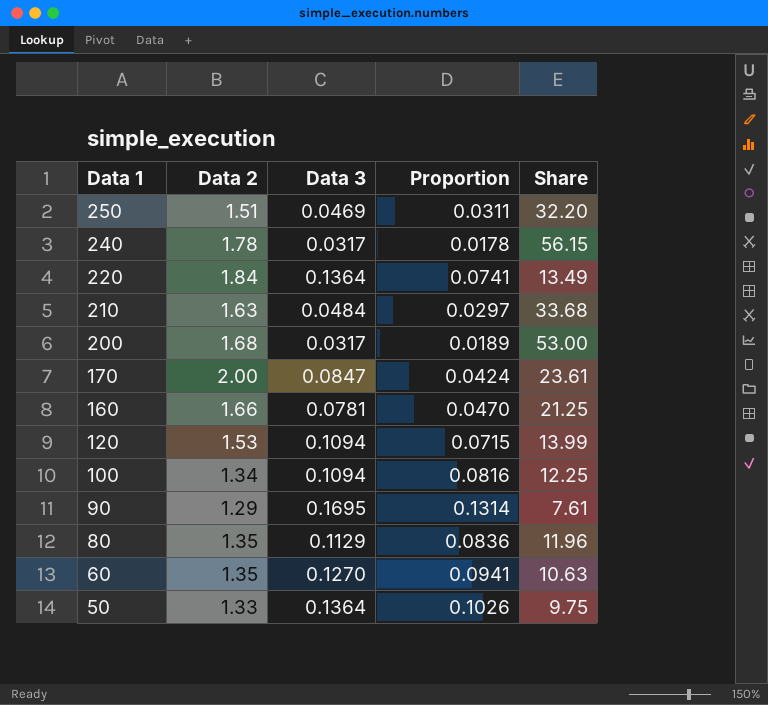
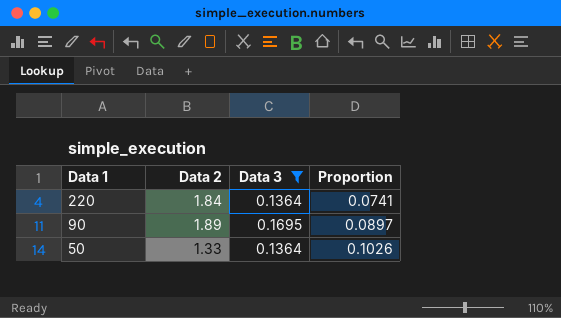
filter: none -> Data 3 >= 0.1364
column Share | formula: [Data 2] / [Data 3] -> none
90 | Data 2: 1.29 -> 1.89
90 | Proportion: 0.1314 -> 0.0897

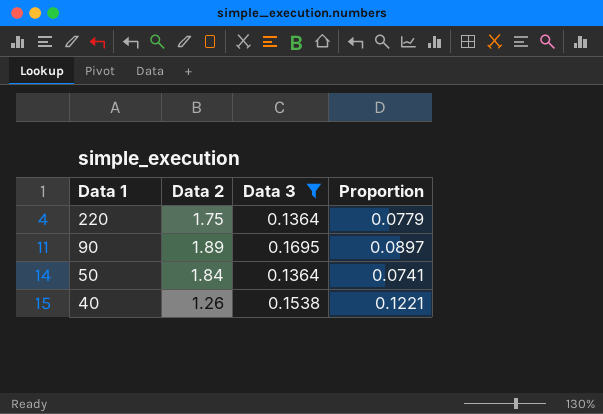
220 | Data 2: 1.84 -> 1.75
220 | Proportion: 0.0741 -> 0.0779
50 | Data 2: 1.33 -> 1.84
50 | Proportion: 0.1026 -> 0.0741
row 40: none -> 1.26 | 0.1538 | 0.1221

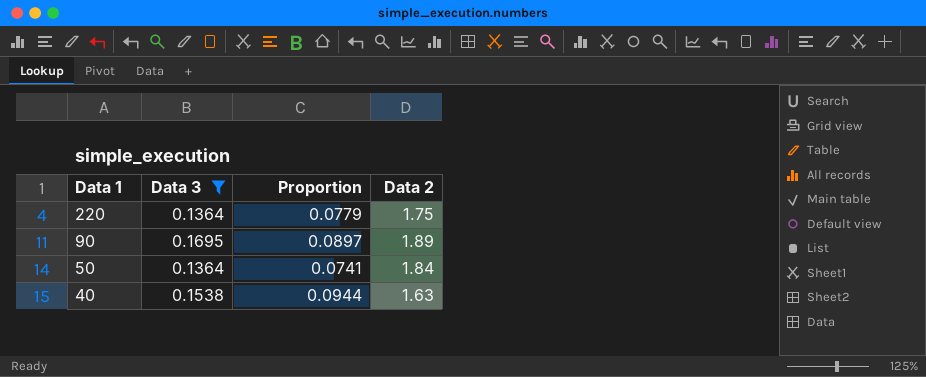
column Data 2 | position: 2 -> 4
40 | Proportion: 0.1221 -> 0.0944
40 | Data 2: 1.26 -> 1.63

